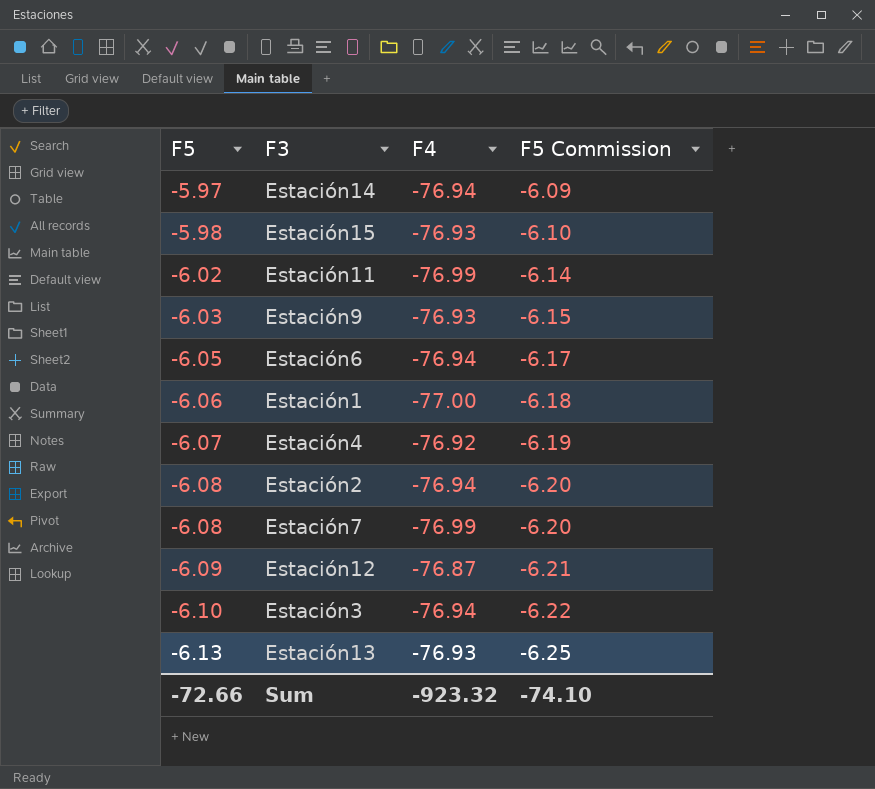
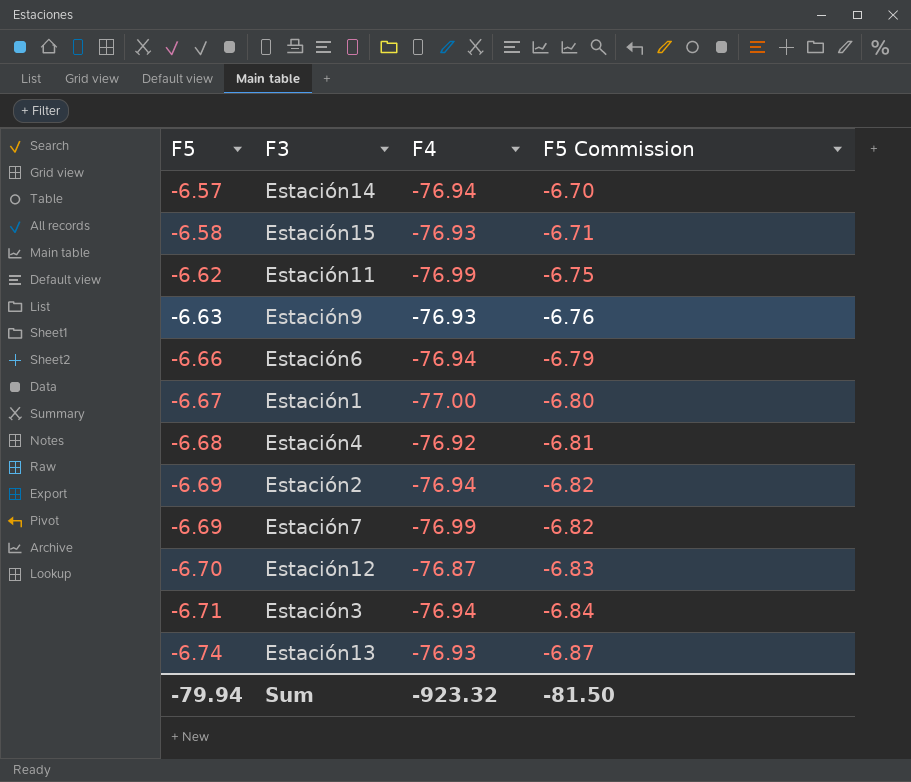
Estación14 | F5: -5.97 -> -6.57
Estación14 | F5 Commission: -6.09 -> -6.70
Estación15 | F5: -5.98 -> -6.58
Estación15 | F5 Commission: -6.10 -> -6.71
Estación11 | F5: -6.02 -> -6.62
Estación11 | F5 Commission: -6.14 -> -6.75
Estación9 | F5: -6.03 -> -6.63
Estación9 | F5 Commission: -6.15 -> -6.76
Estación6 | F5: -6.05 -> -6.66
Estación6 | F5 Commission: -6.17 -> -6.79
Estación1 | F5: -6.06 -> -6.67
Estación1 | F5 Commission: -6.18 -> -6.80
Estación4 | F5: -6.07 -> -6.68
Estación4 | F5 Commission: -6.19 -> -6.81
Estación2 | F5: -6.08 -> -6.69
Estación2 | F5 Commission: -6.20 -> -6.82
Estación7 | F5: -6.08 -> -6.69
Estación7 | F5 Commission: -6.20 -> -6.82
Estación12 | F5: -6.09 -> -6.70
Estación12 | F5 Commission: -6.21 -> -6.83
Estación3 | F5: -6.10 -> -6.71
Estación3 | F5 Commission: -6.22 -> -6.84
Estación13 | F5: -6.13 -> -6.74
Estación13 | F5 Commission: -6.25 -> -6.87
Sum | F5: -72.66 -> -79.94
Sum | F5 Commission: -74.10 -> -81.50

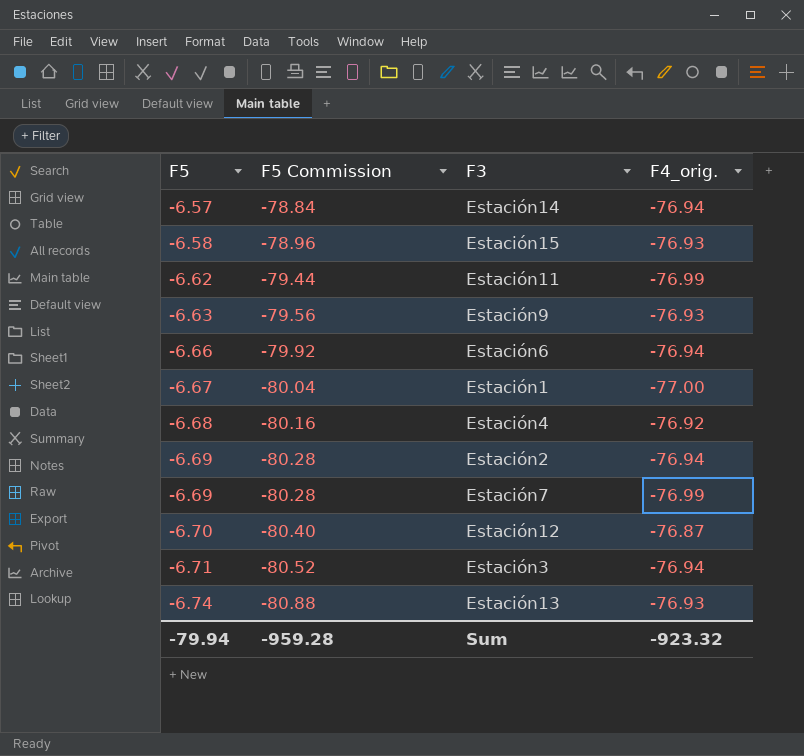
column F5 Commission | formula: [F5] * 1.02 -> [F5] * 12
column F5 Commission | position: 4 -> 2
column name: F4 -> F4_orig.
Sum | F5 Commission: -81.50 -> -959.28

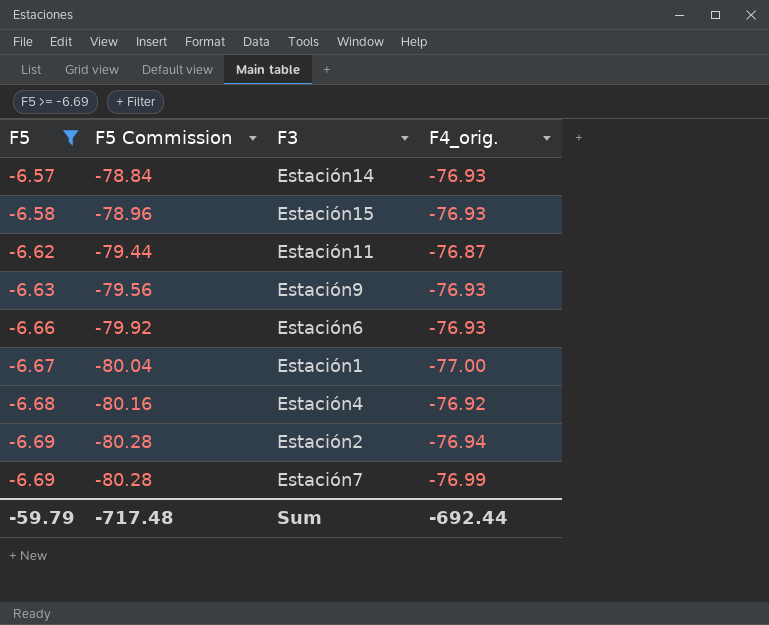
filter: none -> F5 >= -6.69
Estación14 | F4_orig.: -76.94 -> -76.93
Estación11 | F4_orig.: -76.99 -> -76.87
Estación6 | F4_orig.: -76.94 -> -76.93
Sum | F5: -79.94 -> -59.79
Sum | F5 Commission: -959.28 -> -717.48
Sum | F4_orig.: -923.32 -> -692.44

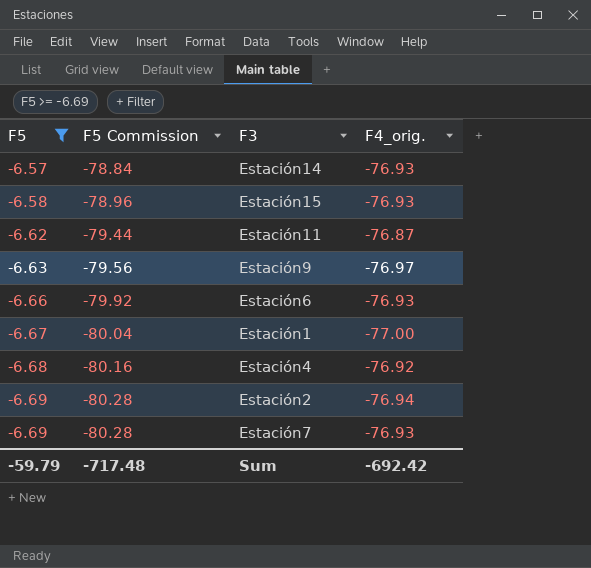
Estación9 | F4_orig.: -76.93 -> -76.97
Estación7 | F4_orig.: -76.99 -> -76.93
Sum | F4_orig.: -692.44 -> -692.42

